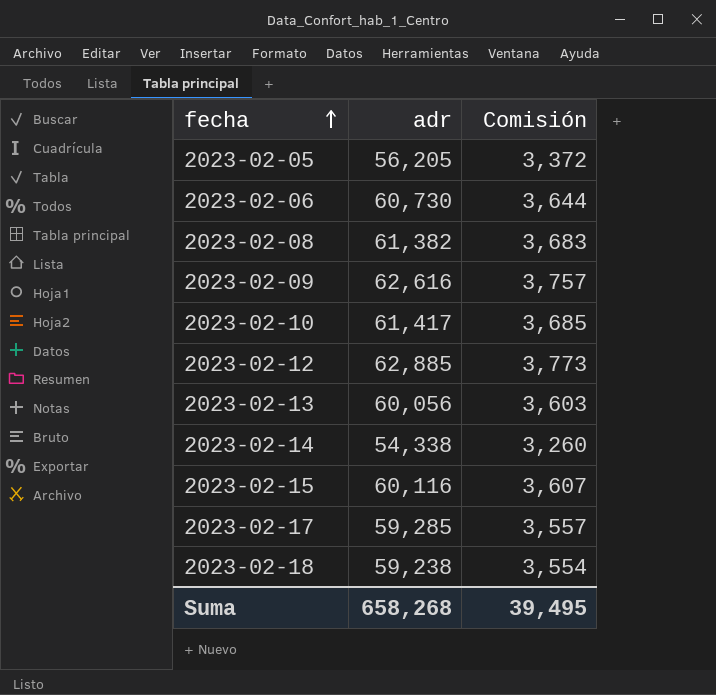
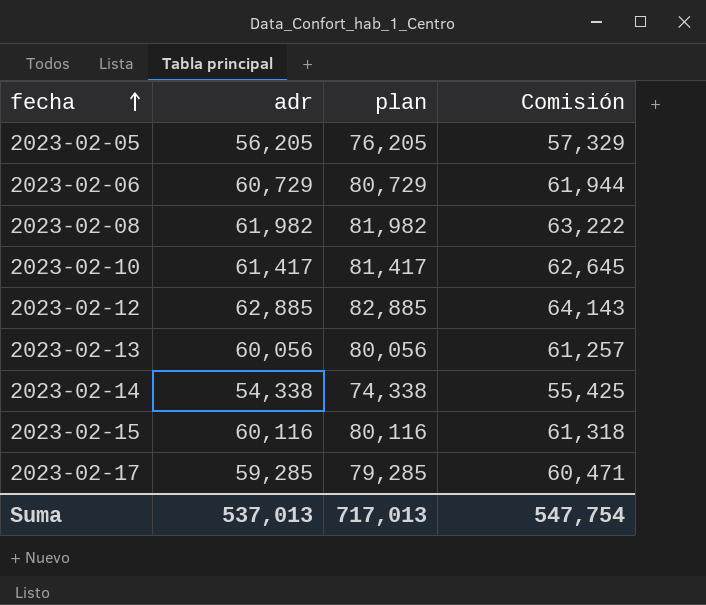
column plan | formula: none -> [adr] + 20
column Comisión | formula: [adr] * 0,06 -> [adr] * 1,02
row 2023-02-09: 62,616 | 3,757 -> none
row 2023-02-18: 59,238 | 3,554 -> none
2023-02-06 | adr: 60,730 -> 60,729
2023-02-08 | adr: 61,382 -> 61,982
Suma | adr: 658,268 -> 537,013
Suma | Comisión: 39,495 -> 547,754

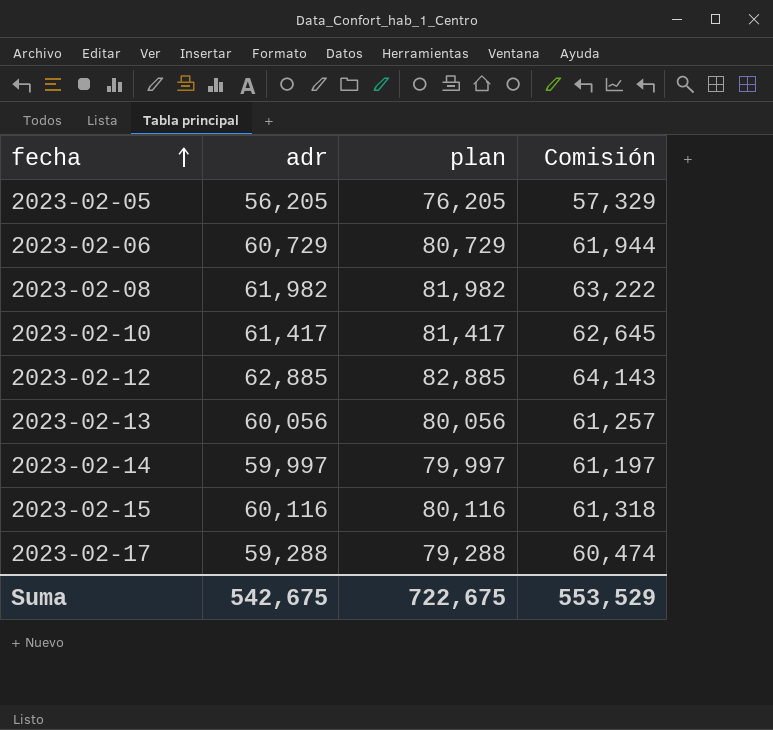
2023-02-14 | adr: 54,338 -> 59,997
2023-02-14 | plan: 74,338 -> 79,997
2023-02-14 | Comisión: 55,425 -> 61,197
2023-02-17 | adr: 59,285 -> 59,288
2023-02-17 | plan: 79,285 -> 79,288
2023-02-17 | Comisión: 60,471 -> 60,474
Suma | adr: 537,013 -> 542,675
Suma | plan: 717,013 -> 722,675
Suma | Comisión: 547,754 -> 553,529

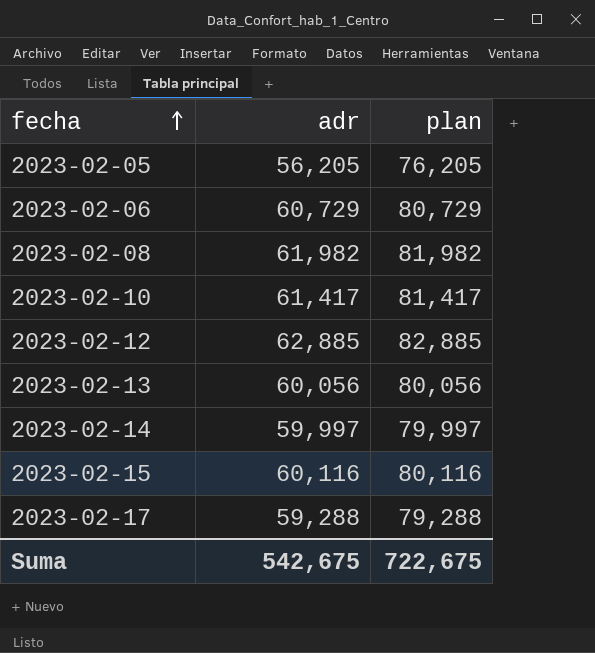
column Comisión | formula: [adr] * 1,02 -> none

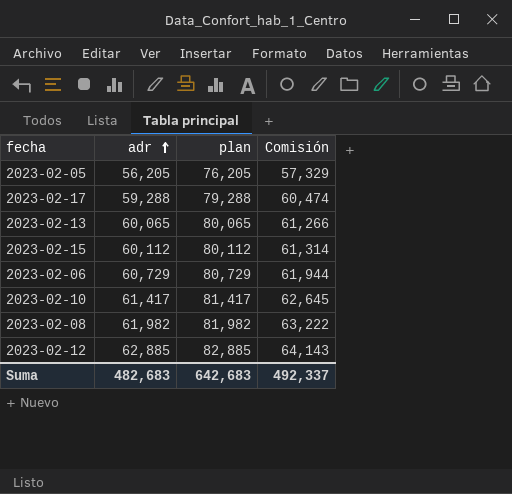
row order: fecha ascending -> adr ascending
column Comisión | formula: none -> [adr] * 1,02
row 2023-02-14: 59,997 | 79,997 -> none
2023-02-13 | adr: 60,056 -> 60,065
2023-02-13 | plan: 80,056 -> 80,065
2023-02-15 | adr: 60,116 -> 60,112
2023-02-15 | plan: 80,116 -> 80,112
Suma | adr: 542,675 -> 482,683
Suma | plan: 722,675 -> 642,683

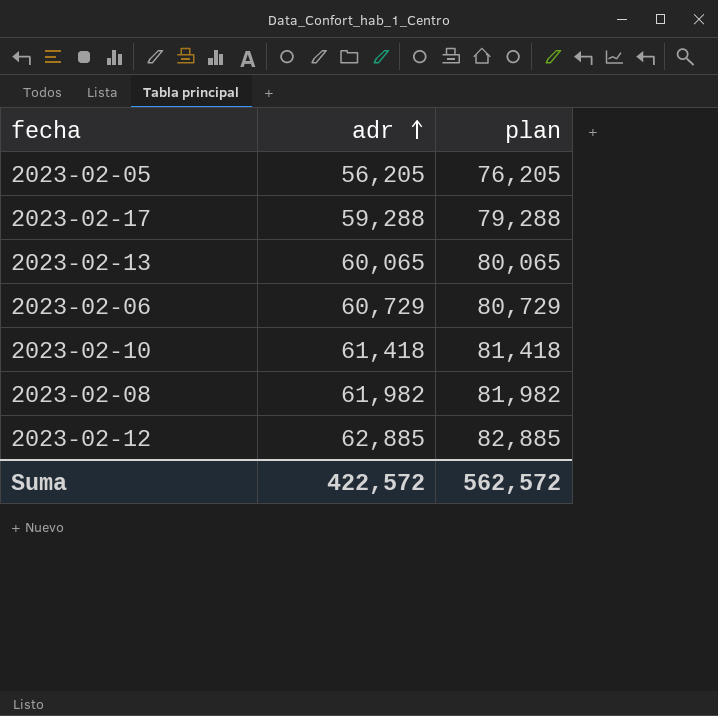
column Comisión | formula: [adr] * 1,02 -> none
row 2023-02-15: 60,112 | 80,112 | 61,314 -> none
2023-02-10 | adr: 61,417 -> 61,418
2023-02-10 | plan: 81,417 -> 81,418
Suma | adr: 482,683 -> 422,572
Suma | plan: 642,683 -> 562,572

